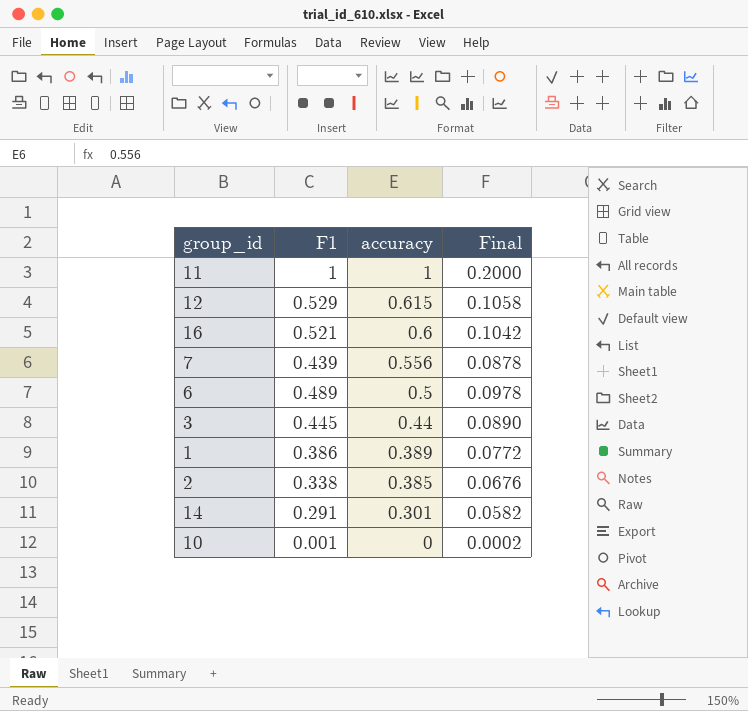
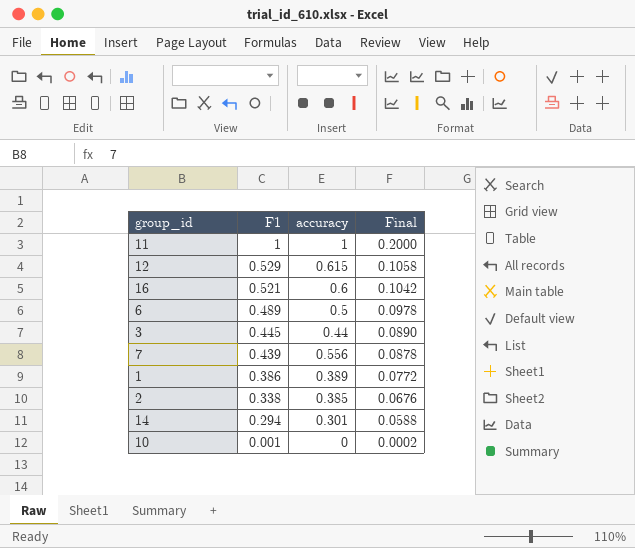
row order: accuracy descending -> F1 descending
14 | F1: 0.291 -> 0.294
14 | Final: 0.0582 -> 0.0588

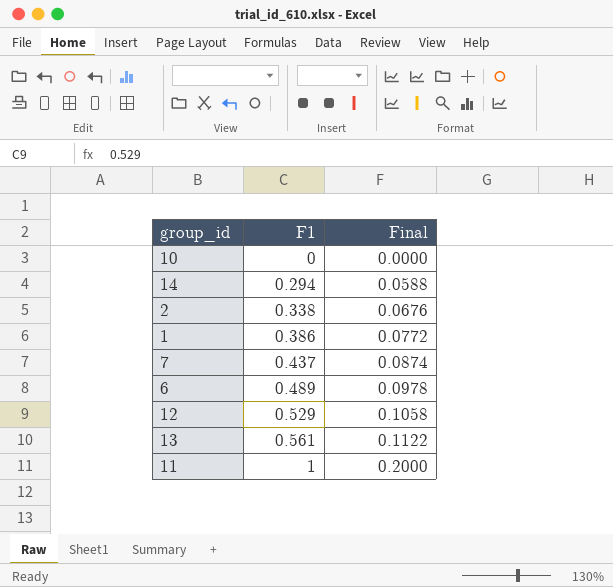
row order: F1 descending -> F1 ascending
column accuracy | position: 3 -> none
row 16: 0.521 | 0.6 | 0.1042 -> none
row 3: 0.445 | 0.44 | 0.0890 -> none
10 | F1: 0.001 -> 0
10 | Final: 0.0002 -> 0.0000
7 | F1: 0.439 -> 0.437
7 | Final: 0.0878 -> 0.0874
row 13: none -> 0.561 | 0.1122

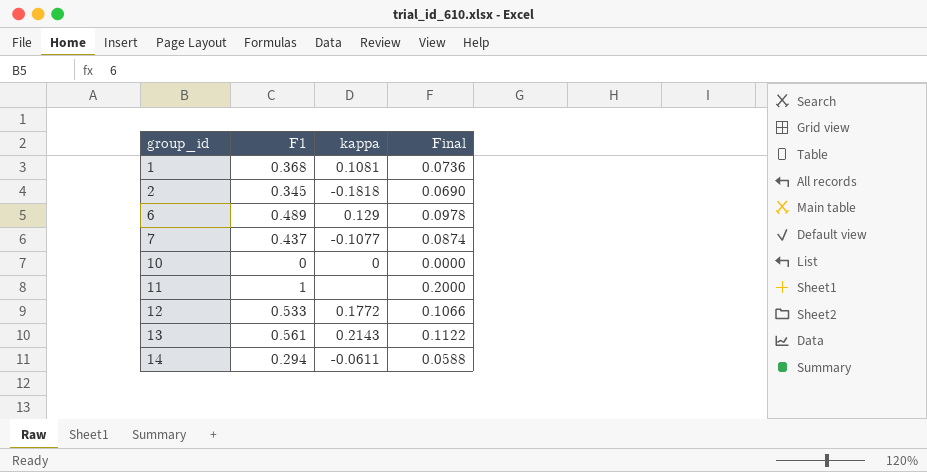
row order: F1 ascending -> group_id ascending
column kappa | position: none -> 3
1 | F1: 0.386 -> 0.368
1 | Final: 0.0772 -> 0.0736
2 | F1: 0.338 -> 0.345
2 | Final: 0.0676 -> 0.0690
12 | F1: 0.529 -> 0.533
12 | Final: 0.1058 -> 0.1066

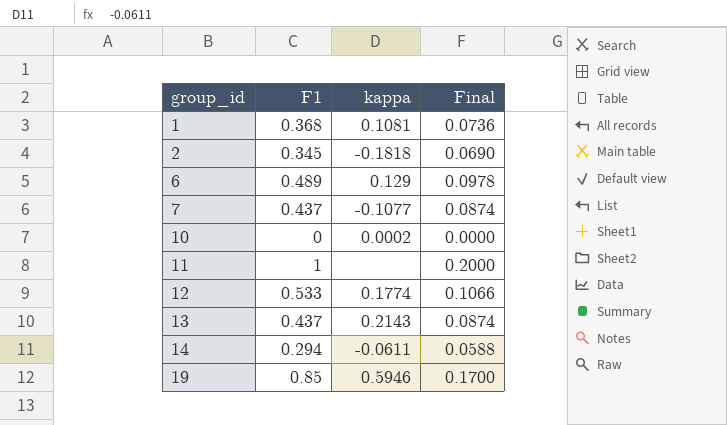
10 | kappa: 0 -> 0.0002
12 | kappa: 0.1772 -> 0.1774
13 | F1: 0.561 -> 0.437
13 | Final: 0.1122 -> 0.0874
row 19: none -> 0.85 | 0.5946 | 0.1700

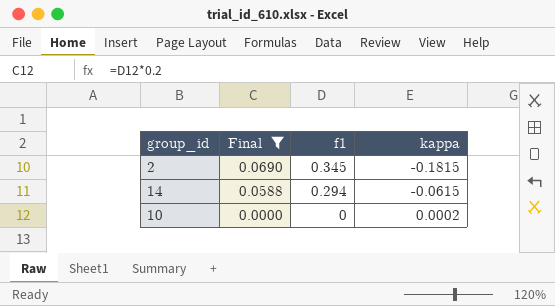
filter: none -> Final <= 0.0690
row order: group_id ascending -> Final descending
column Final | position: 4 -> 2
column name: F1 -> f1
2 | kappa: -0.1818 -> -0.1815
14 | kappa: -0.0611 -> -0.0615

